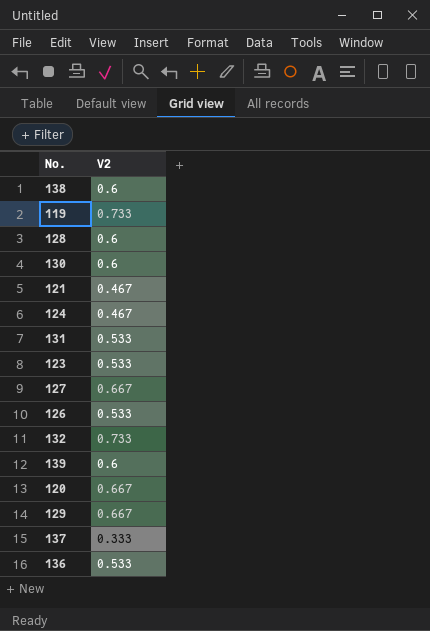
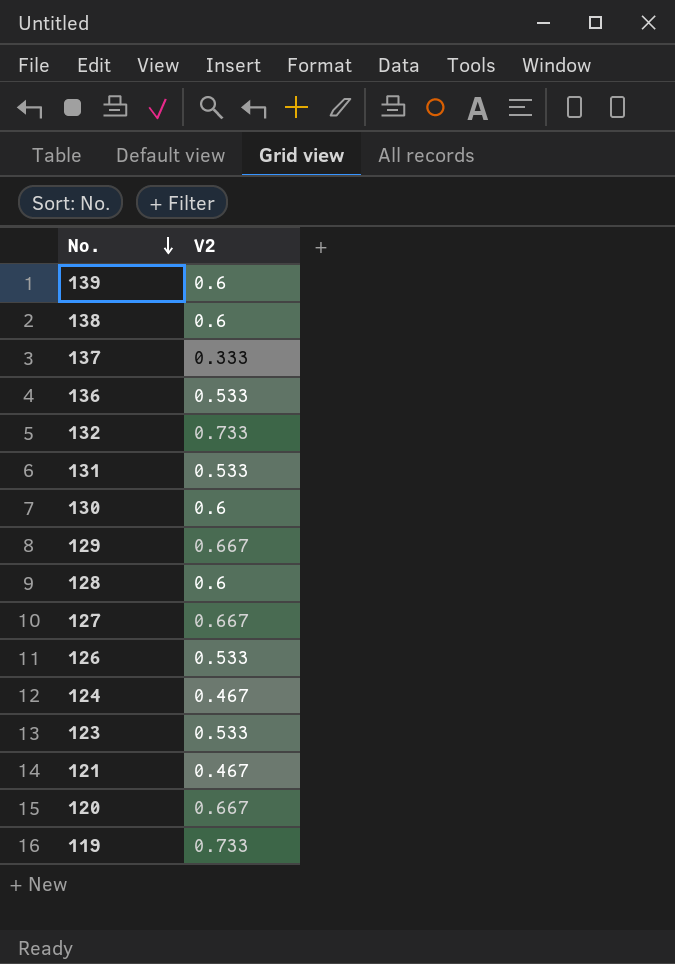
row order: none -> No. descending

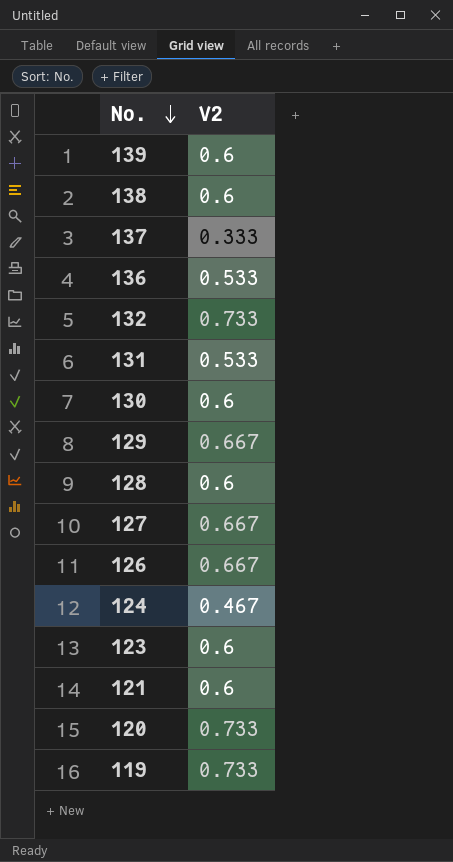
126 | V2: 0.533 -> 0.667
123 | V2: 0.533 -> 0.6
121 | V2: 0.467 -> 0.6
120 | V2: 0.667 -> 0.733

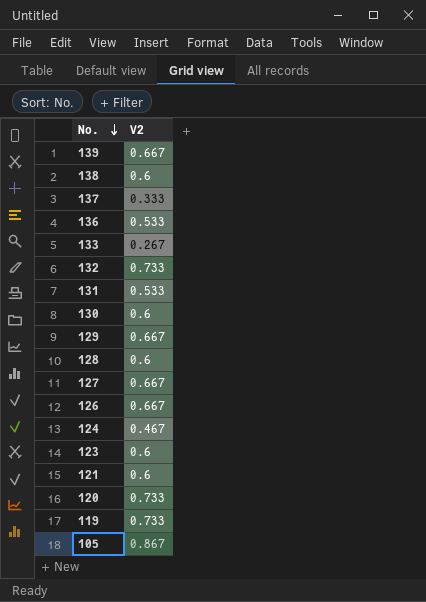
139 | V2: 0.6 -> 0.667
row 133: none -> 0.267
row 105: none -> 0.867

